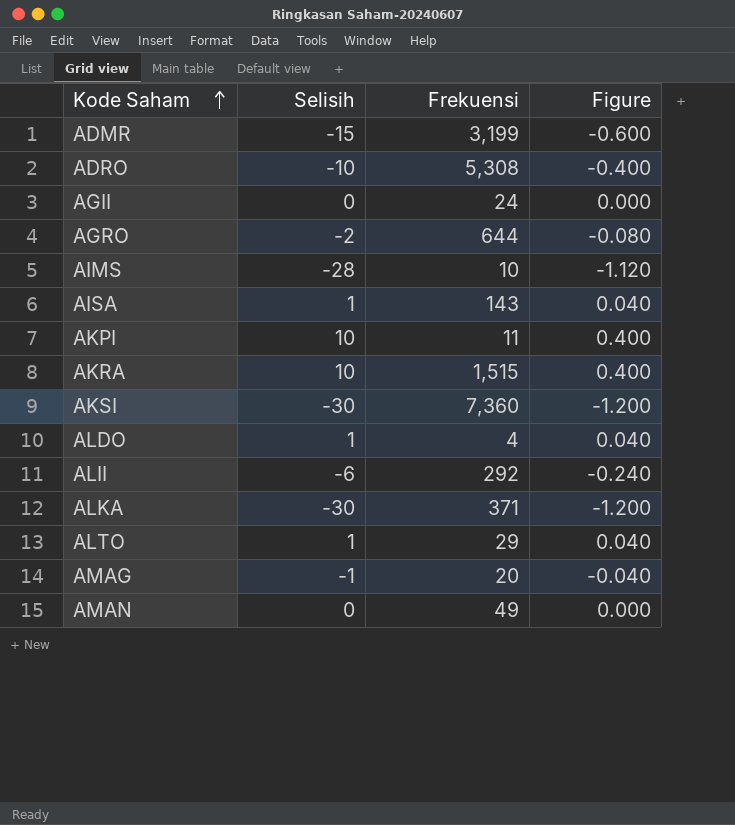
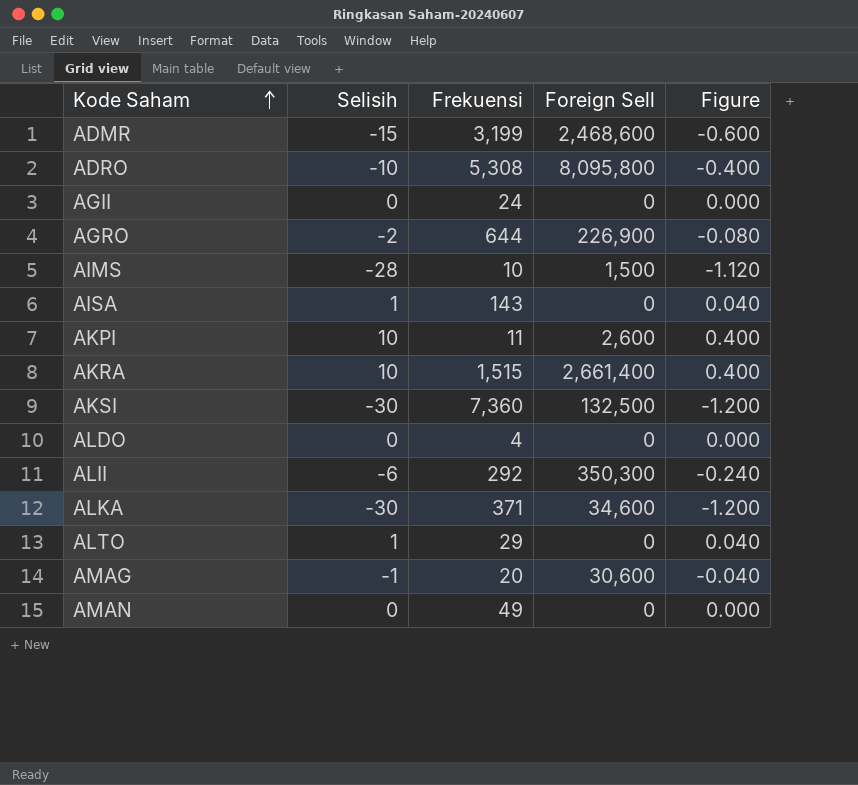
column Foreign Sell | position: none -> 4
ALDO | Selisih: 1 -> 0
ALDO | Figure: 0.040 -> 0.000

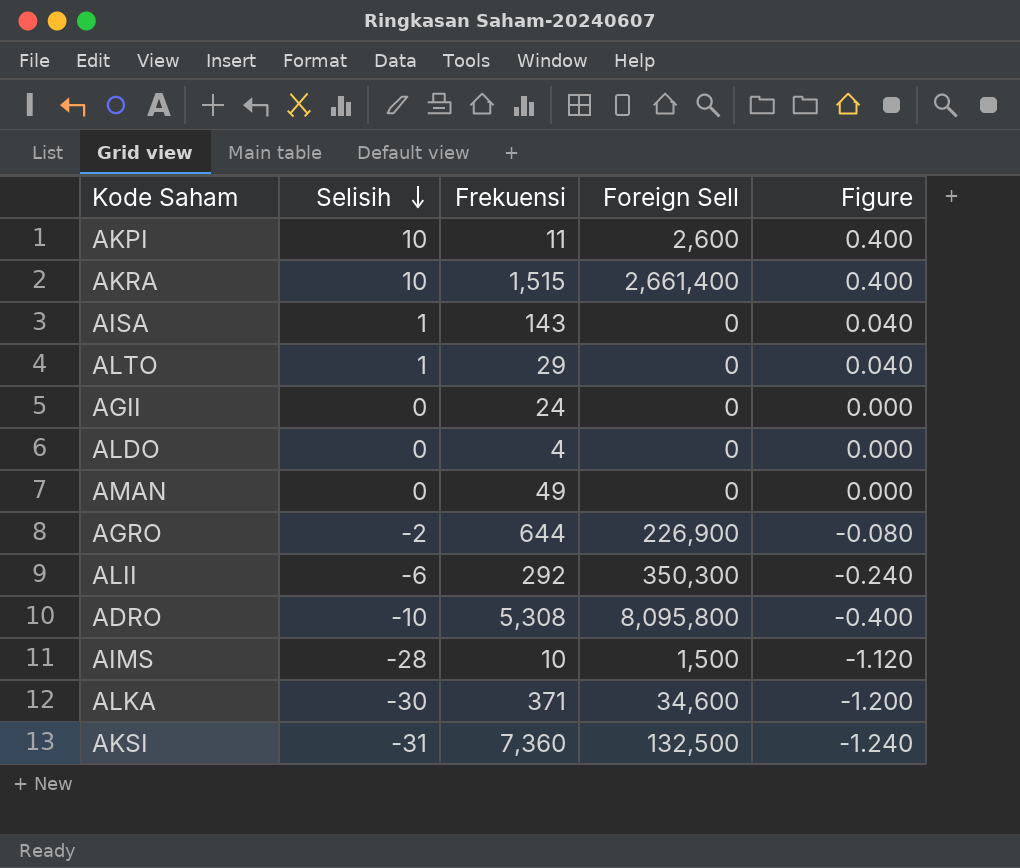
row order: Kode Saham ascending -> Selisih descending
row ADMR: -15 | 3,199 | 2,468,600 | -0.600 -> none
row AMAG: -1 | 20 | 30,600 | -0.040 -> none
AKSI | Selisih: -30 -> -31
AKSI | Figure: -1.200 -> -1.240

